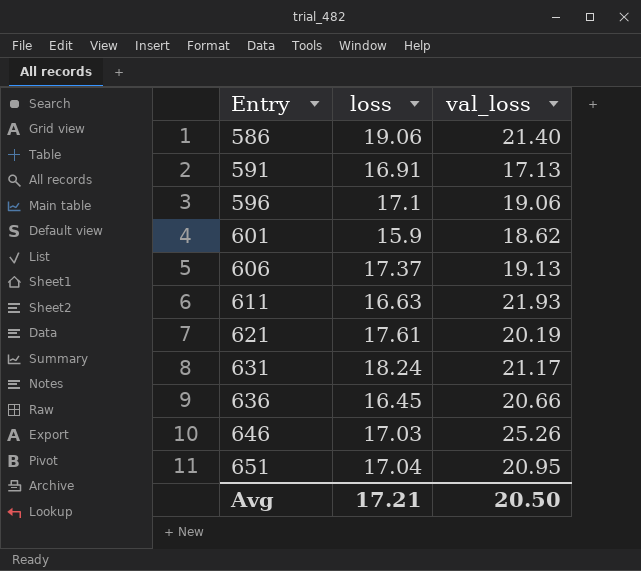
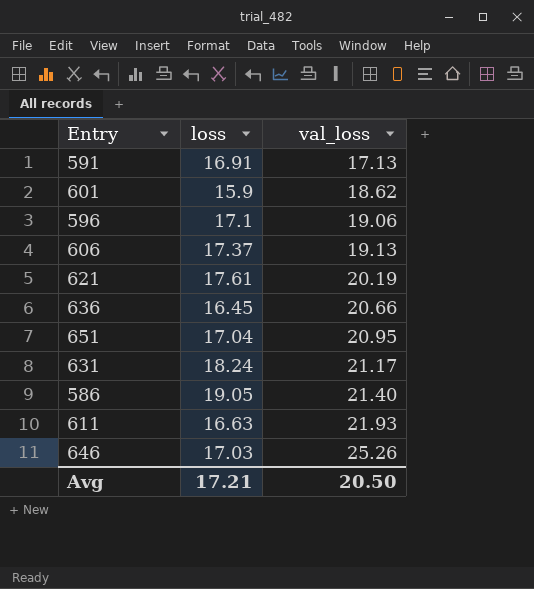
row order: Entry ascending -> val_loss ascending
586 | loss: 19.06 -> 19.05

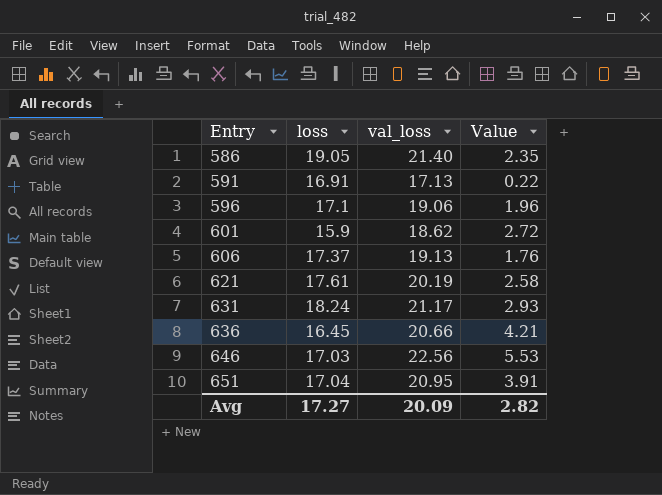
row order: val_loss ascending -> Entry ascending
column Value | formula: none -> [val_loss] - [loss]
row 611: 16.63 | 21.93 -> none
646 | val_loss: 25.26 -> 22.56
Avg | loss: 17.21 -> 17.27
Avg | val_loss: 20.50 -> 20.09

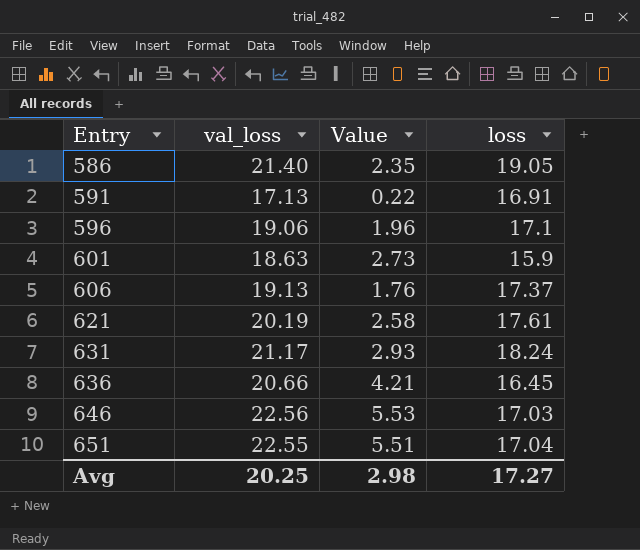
column loss | position: 2 -> 4
601 | val_loss: 18.62 -> 18.63
601 | Value: 2.72 -> 2.73
651 | val_loss: 20.95 -> 22.55
651 | Value: 3.91 -> 5.51
Avg | val_loss: 20.09 -> 20.25
Avg | Value: 2.82 -> 2.98

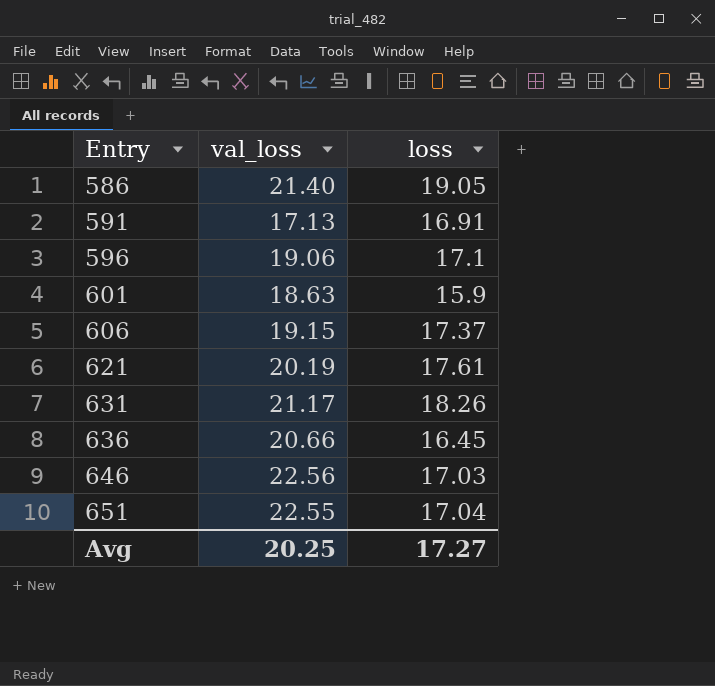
column Value | formula: [val_loss] - [loss] -> none
606 | val_loss: 19.13 -> 19.15
631 | loss: 18.24 -> 18.26

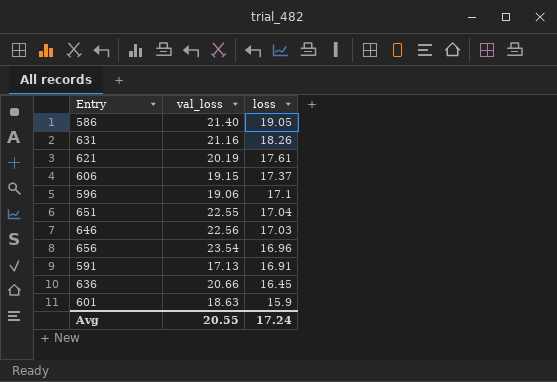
row order: Entry ascending -> loss descending
631 | val_loss: 21.17 -> 21.16
row 656: none -> 23.54 | 16.96
Avg | val_loss: 20.25 -> 20.55
Avg | loss: 17.27 -> 17.24

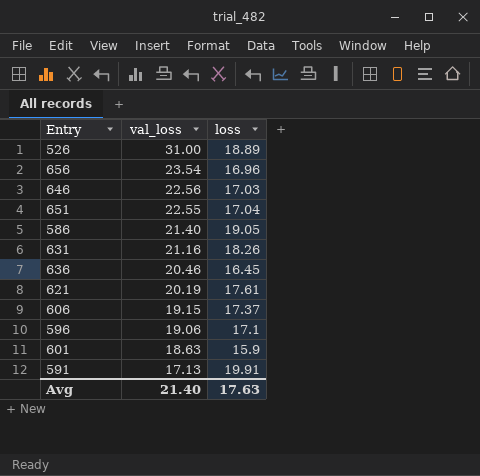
row order: loss descending -> val_loss descending
row 526: none -> 31.00 | 18.89
636 | val_loss: 20.66 -> 20.46
591 | loss: 16.91 -> 19.91
Avg | val_loss: 20.55 -> 21.40
Avg | loss: 17.24 -> 17.63

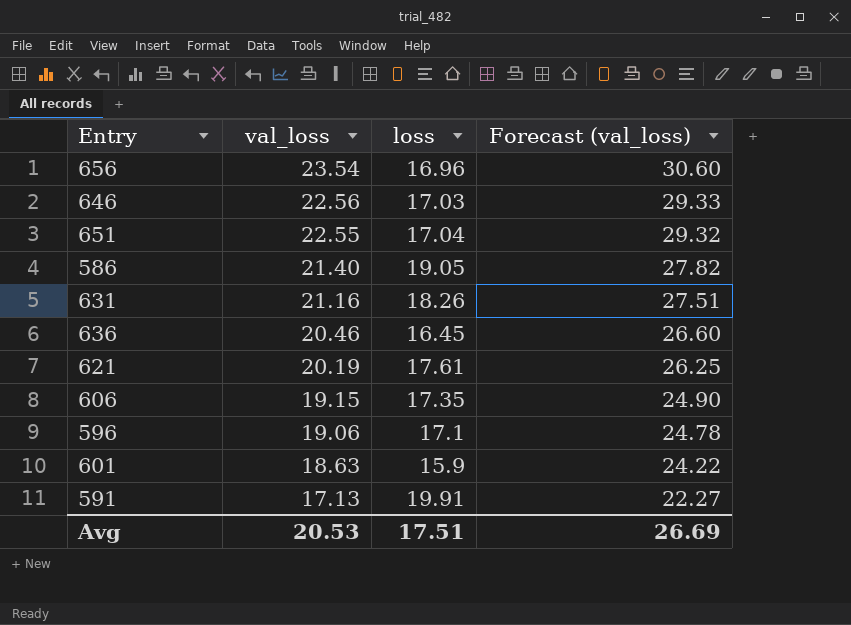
column Forecast (val_loss) | formula: none -> [val_loss] * 1.3
row 526: 31.00 | 18.89 -> none
606 | loss: 17.37 -> 17.35
Avg | val_loss: 21.40 -> 20.53
Avg | loss: 17.63 -> 17.51

